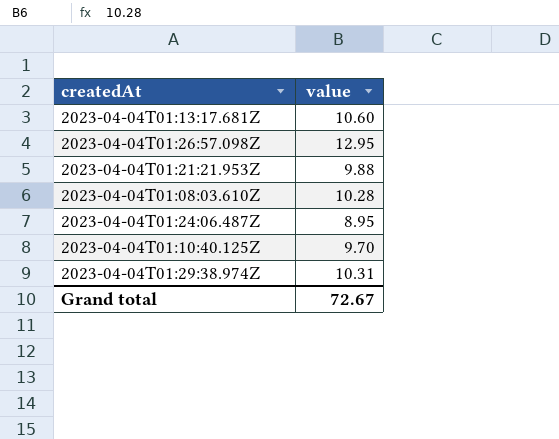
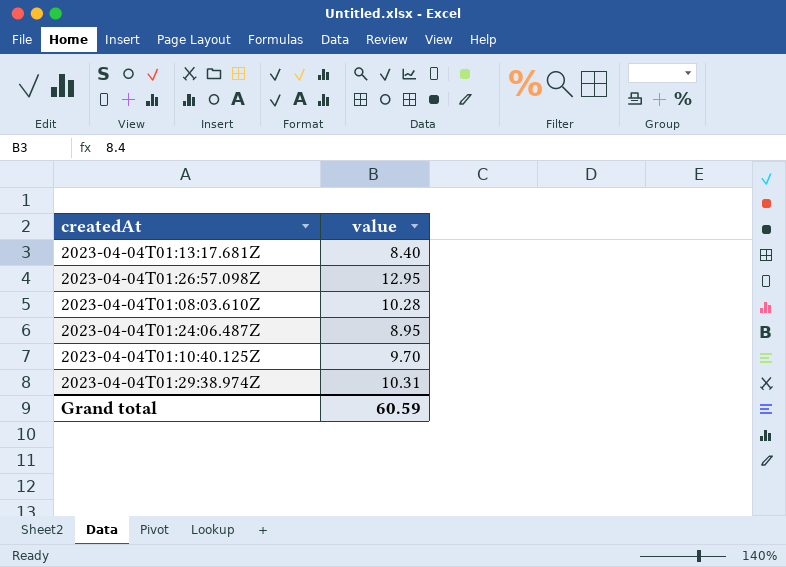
row 2023-04-04T01:21:21.953Z: 9.88 -> none
2023-04-04T01:13:17.681Z | value: 10.60 -> 8.40
Grand total | value: 72.67 -> 60.59

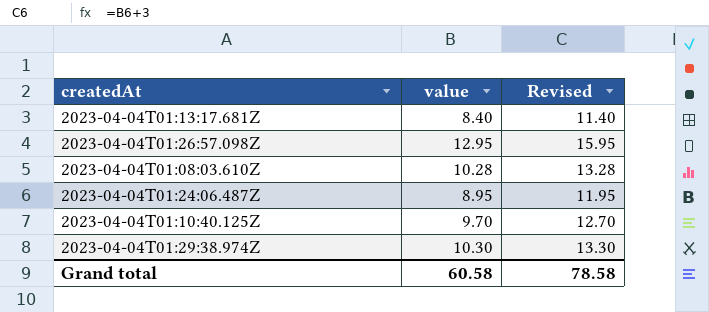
column Revised | formula: none -> [value] + 3
2023-04-04T01:29:38.974Z | value: 10.31 -> 10.30
Grand total | value: 60.59 -> 60.58

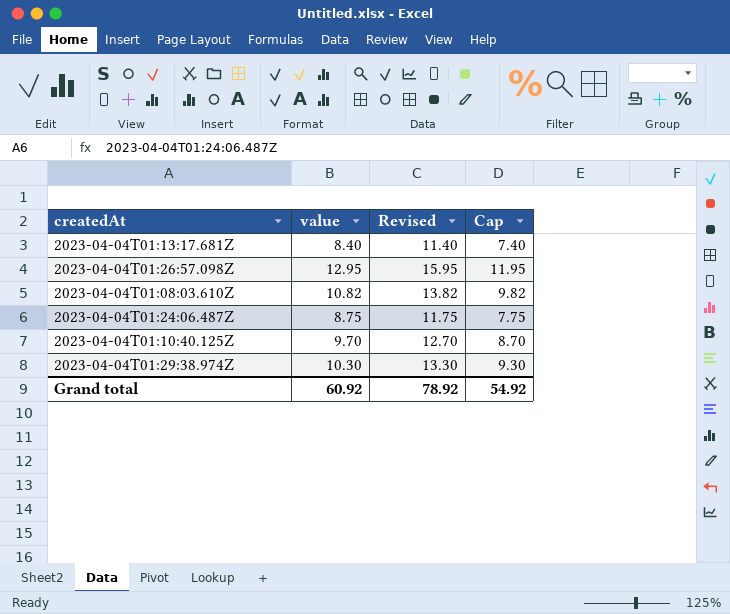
column Cap | formula: none -> [value] - 1
2023-04-04T01:08:03.610Z | value: 10.28 -> 10.82
2023-04-04T01:08:03.610Z | Revised: 13.28 -> 13.82
2023-04-04T01:24:06.487Z | value: 8.95 -> 8.75
2023-04-04T01:24:06.487Z | Revised: 11.95 -> 11.75
Grand total | value: 60.58 -> 60.92
Grand total | Revised: 78.58 -> 78.92

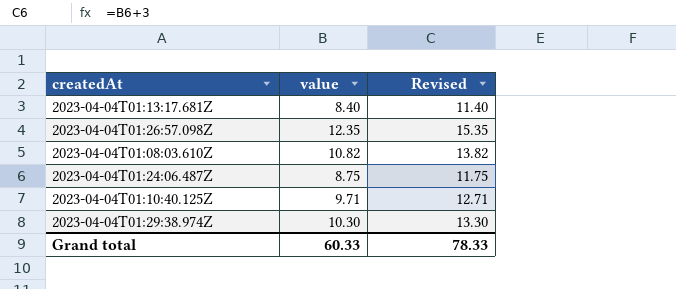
column Cap | formula: [value] - 1 -> none
2023-04-04T01:26:57.098Z | value: 12.95 -> 12.35
2023-04-04T01:26:57.098Z | Revised: 15.95 -> 15.35
2023-04-04T01:10:40.125Z | value: 9.70 -> 9.71
2023-04-04T01:10:40.125Z | Revised: 12.70 -> 12.71
Grand total | value: 60.92 -> 60.33
Grand total | Revised: 78.92 -> 78.33

